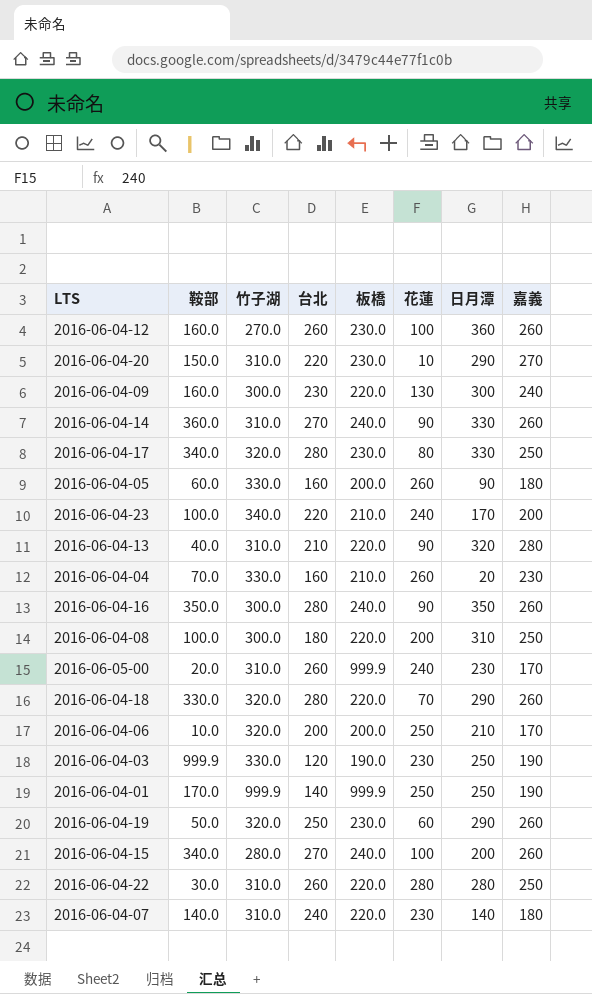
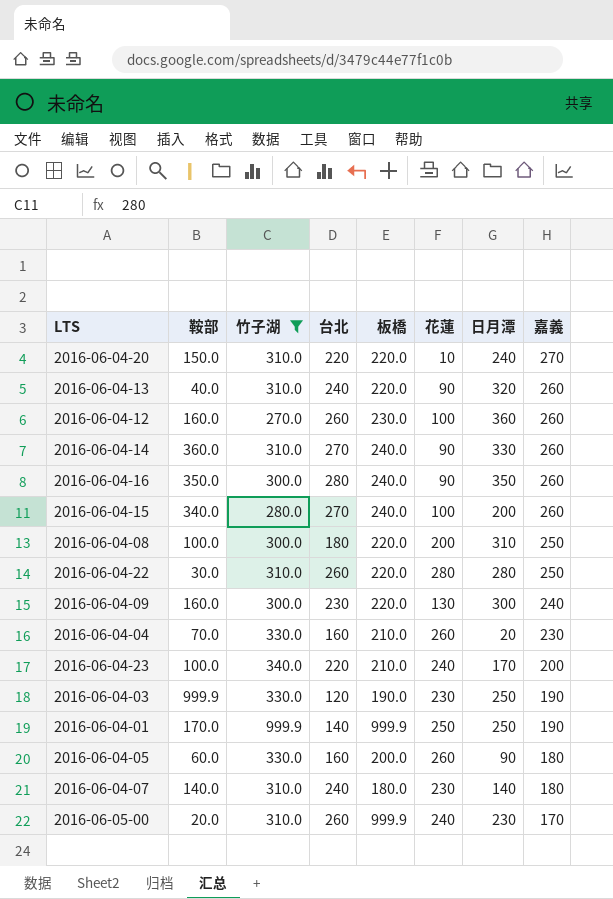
filter: none -> 竹子湖 != 320.0
row order: none -> 嘉義 descending
2016-06-04-20 | 板橋: 230.0 -> 220.0
2016-06-04-20 | 日月潭: 290 -> 240
2016-06-04-13 | 台北: 210 -> 240
2016-06-04-13 | 嘉義: 280 -> 260
2016-06-04-07 | 板橋: 220.0 -> 180.0

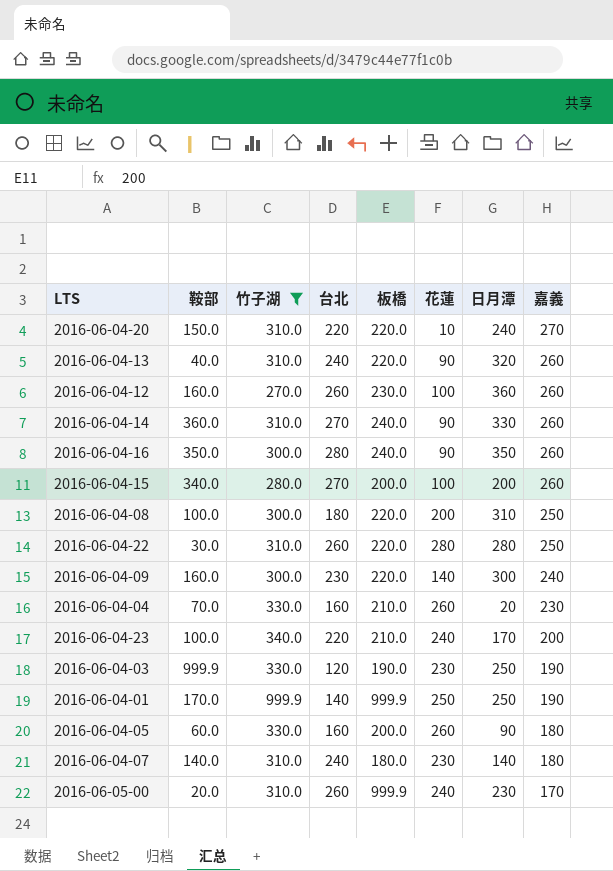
2016-06-04-15 | 板橋: 240.0 -> 200.0
2016-06-04-09 | 花蓮: 130 -> 140

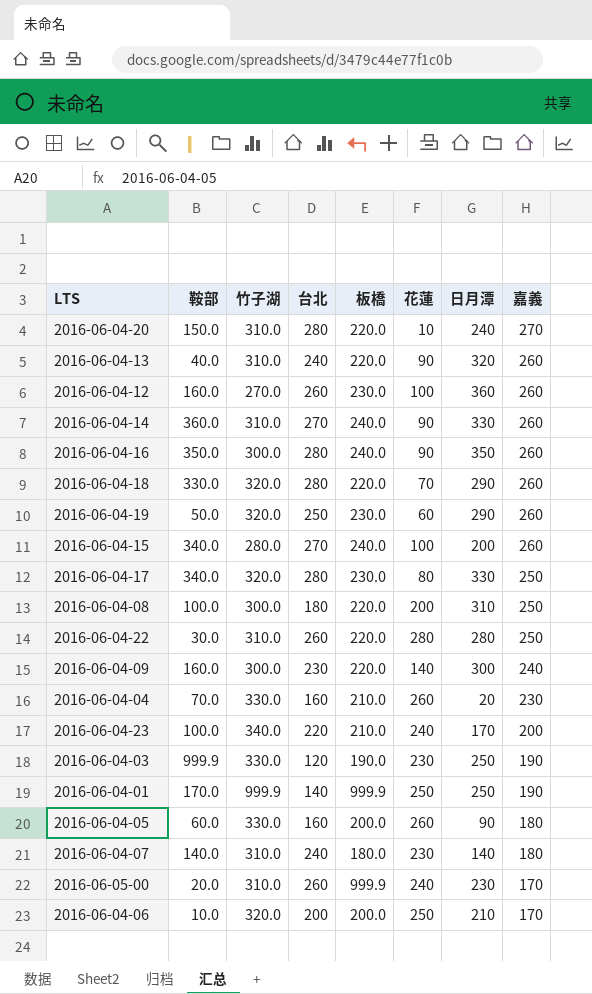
filter: 竹子湖 != 320.0 -> none
2016-06-04-20 | 台北: 220 -> 280
2016-06-04-15 | 板橋: 200.0 -> 240.0

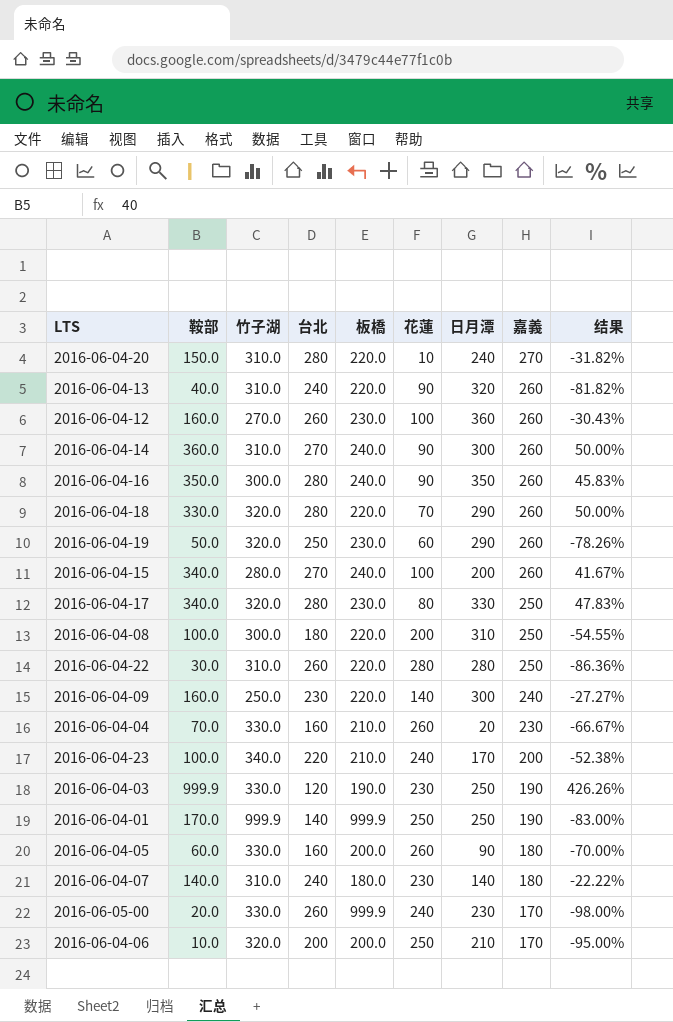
column 结果 | formula: none -> ([鞍部] - [板橋]) / [板橋]
2016-06-04-14 | 日月潭: 330 -> 300
2016-06-04-09 | 竹子湖: 300.0 -> 250.0
2016-06-05-00 | 竹子湖: 310.0 -> 330.0

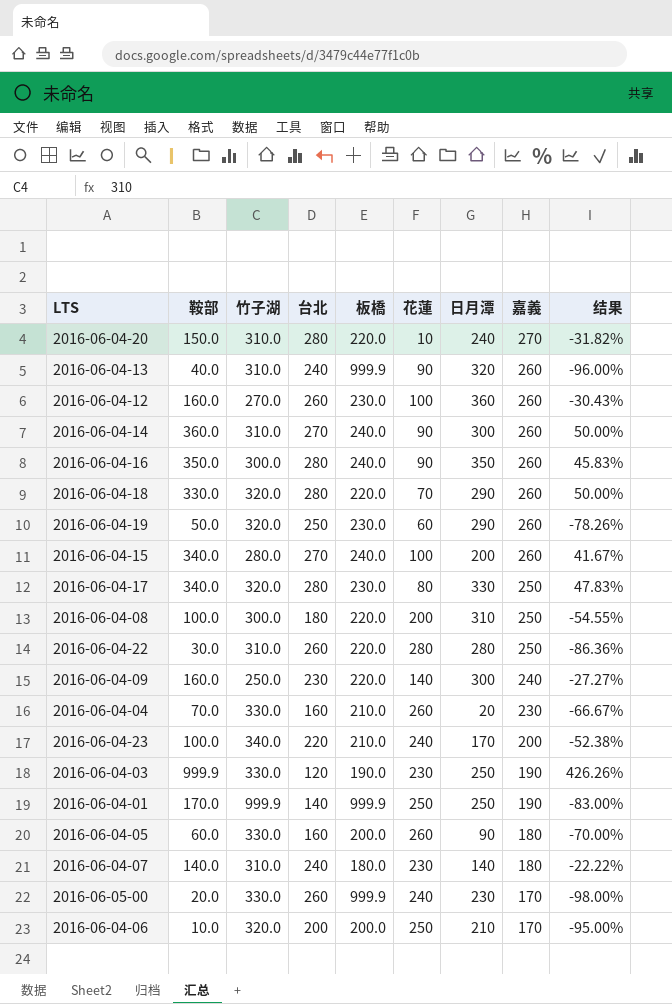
2016-06-04-13 | 板橋: 220.0 -> 999.9
2016-06-04-13 | 结果: -81.82% -> -96.00%

